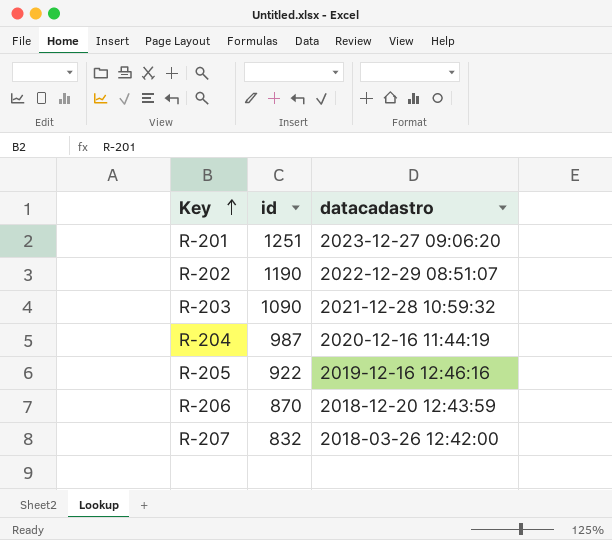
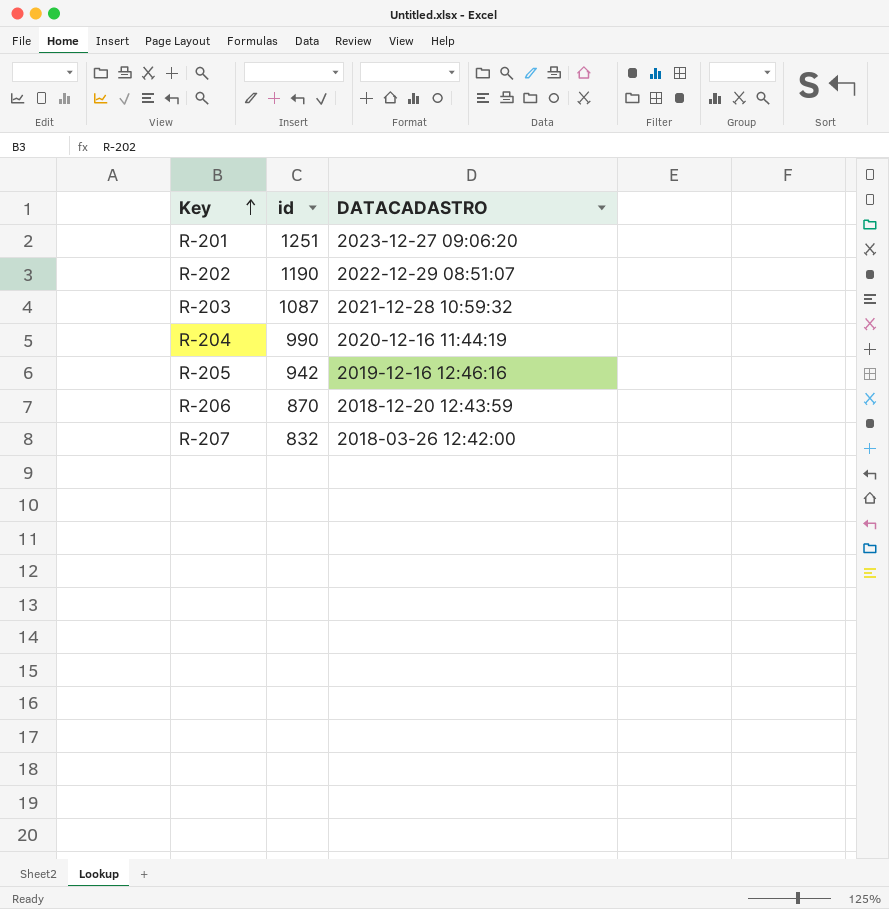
column name: datacadastro -> DATACADASTRO
R-203 | id: 1090 -> 1087
R-204 | id: 987 -> 990
R-205 | id: 922 -> 942

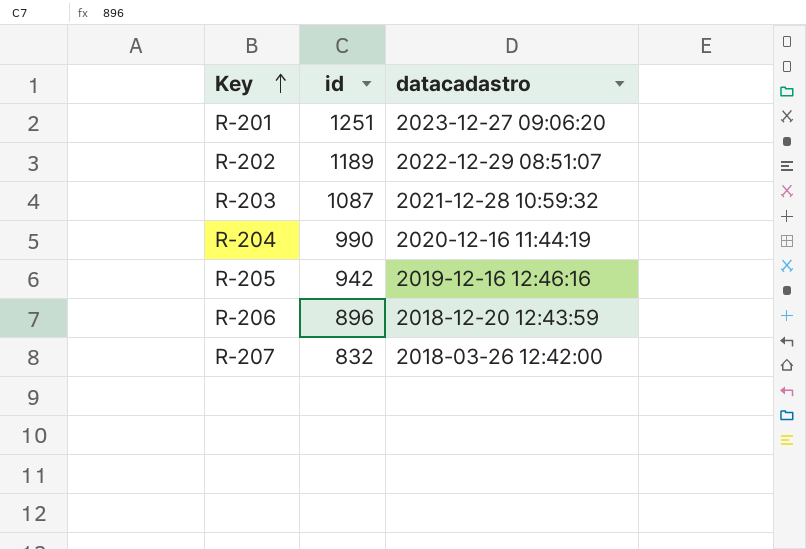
column name: DATACADASTRO -> datacadastro
R-202 | id: 1190 -> 1189
R-206 | id: 870 -> 896

